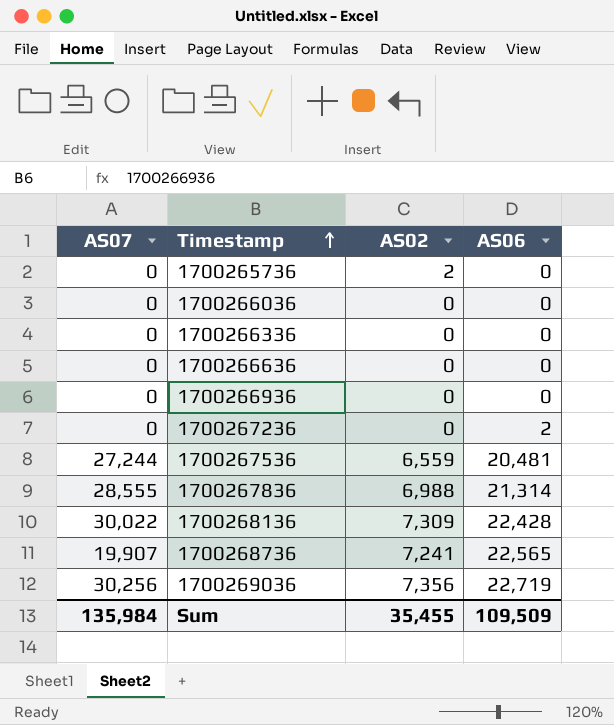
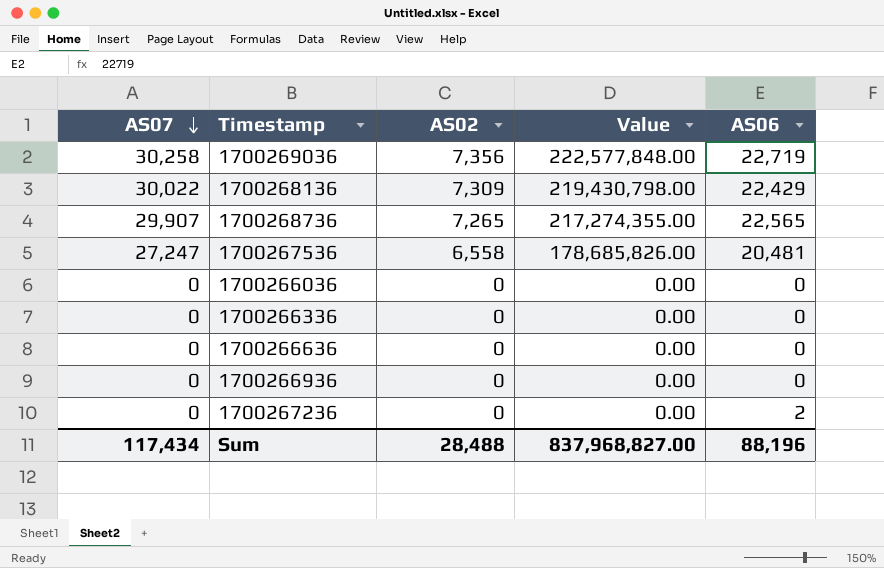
row order: Timestamp ascending -> AS07 descending
column Value | formula: none -> [AS07] * [AS02]
row 1700265736: 0 | 2 | 0 -> none
row 1700267836: 28,555 | 6,988 | 21,314 -> none
1700269036 | AS07: 30,256 -> 30,258
1700268136 | AS06: 22,428 -> 22,429
1700268736 | AS07: 19,907 -> 29,907
1700268736 | AS02: 7,241 -> 7,265
1700267536 | AS07: 27,244 -> 27,247
1700267536 | AS02: 6,559 -> 6,558
Sum | AS07: 135,984 -> 117,434
Sum | AS02: 35,455 -> 28,488
Sum | AS06: 109,509 -> 88,196

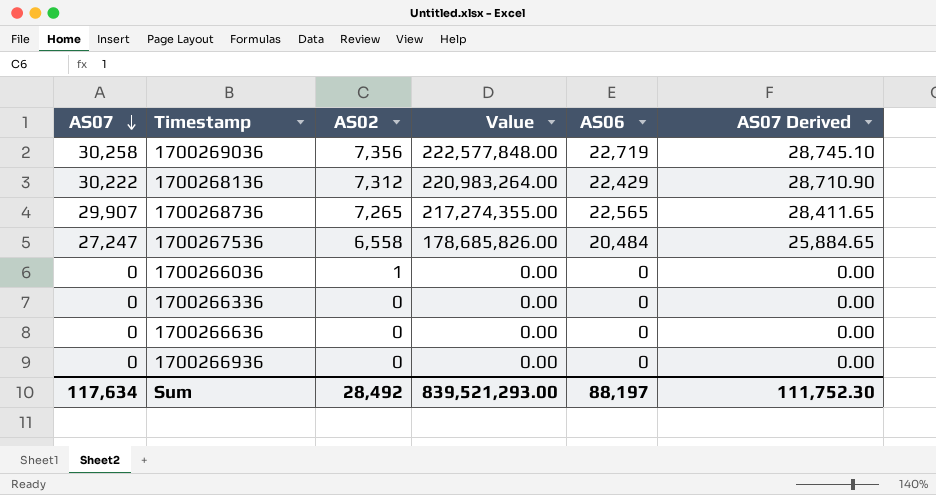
column AS07 Derived | formula: none -> [AS07] * 0.95
row 1700267236: 0 | 0 | 0.00 | 2 -> none
1700268136 | AS07: 30,022 -> 30,222
1700268136 | AS02: 7,309 -> 7,312
1700268136 | Value: 219,430,798.00 -> 220,983,264.00
1700267536 | AS06: 20,481 -> 20,484
1700266036 | AS02: 0 -> 1
Sum | AS07: 117,434 -> 117,634
Sum | AS02: 28,488 -> 28,492
Sum | Value: 837,968,827.00 -> 839,521,293.00
Sum | AS06: 88,196 -> 88,197

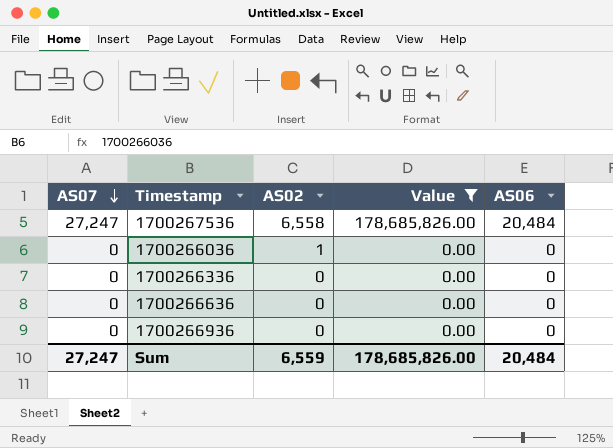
filter: none -> Value <= 178,685,826.00
column AS07 Derived | formula: [AS07] * 0.95 -> none
Sum | AS07: 117,634 -> 27,247
Sum | AS02: 28,492 -> 6,559
Sum | Value: 839,521,293.00 -> 178,685,826.00
Sum | AS06: 88,197 -> 20,484

